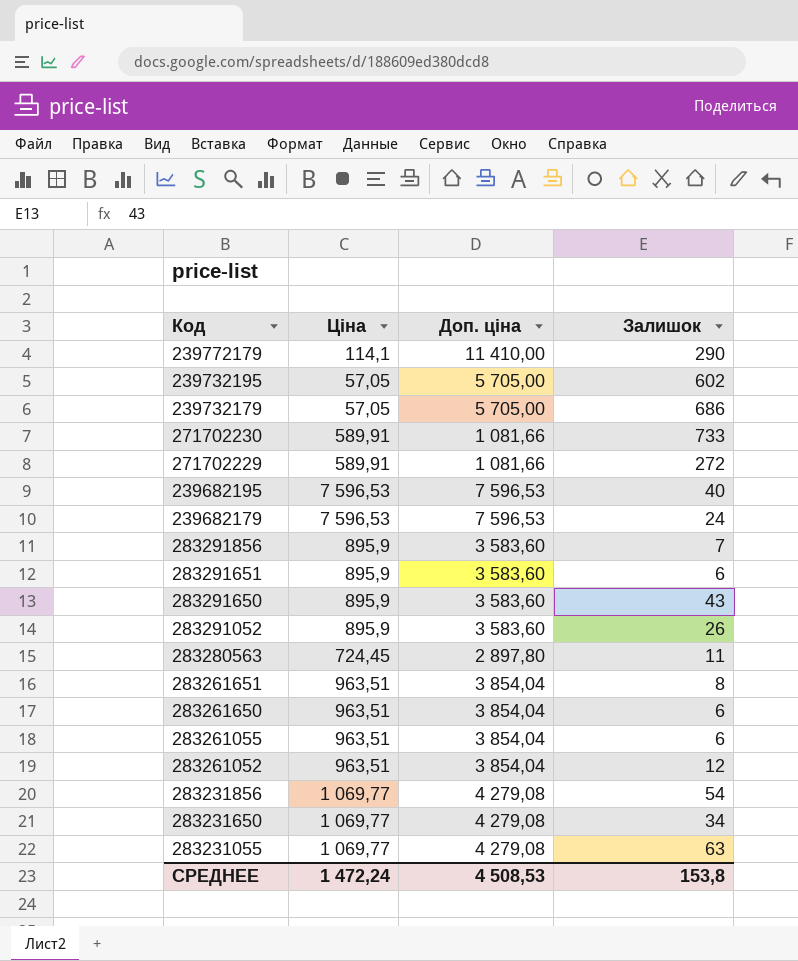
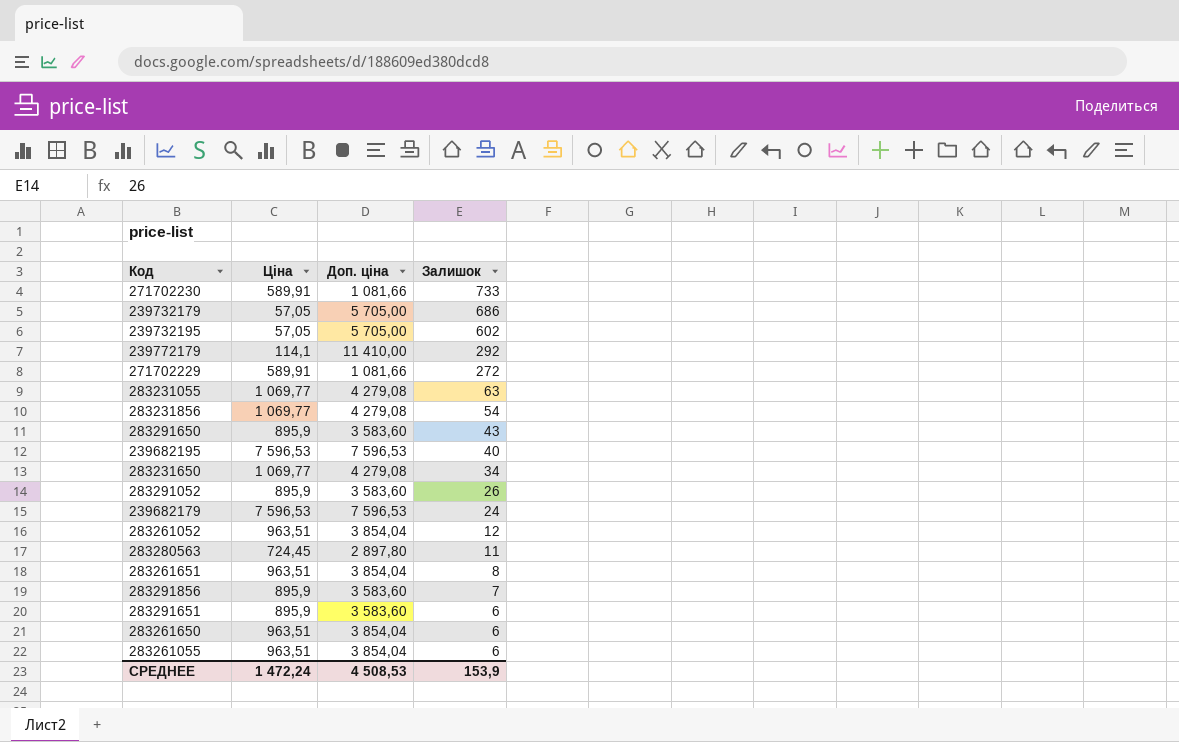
row order: none -> Залишок descending
239772179 | Залишок: 290 -> 292
СРЕДНЕЕ | Залишок: 153,8 -> 153,9

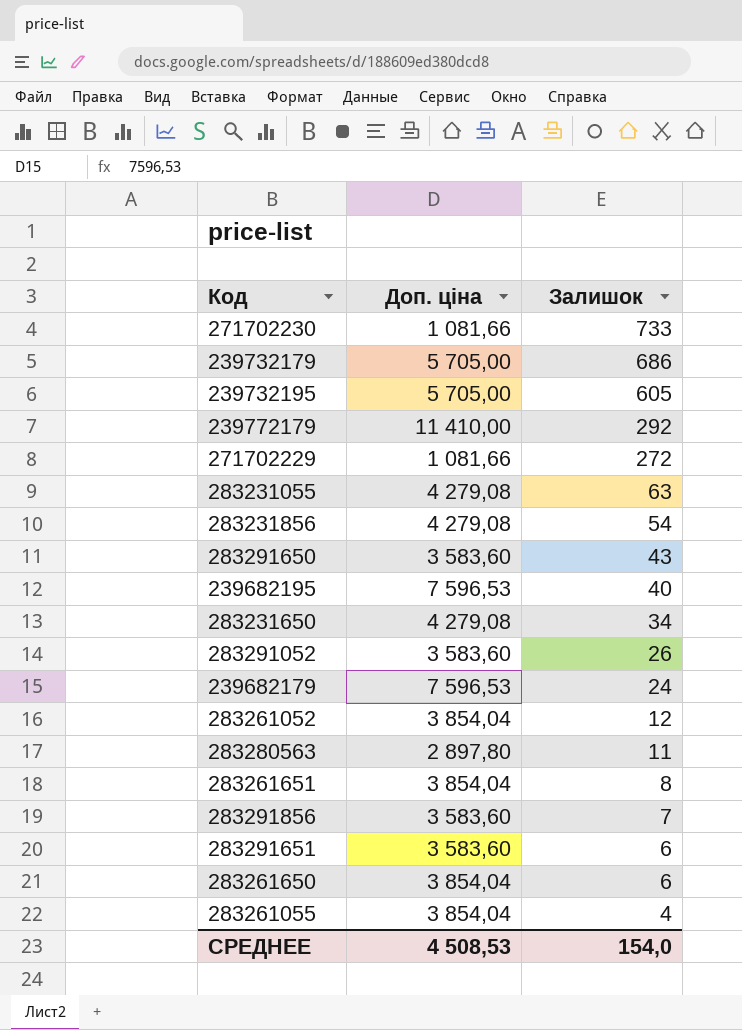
column Ціна | position: 2 -> none
239732195 | Залишок: 602 -> 605
283261055 | Залишок: 6 -> 4
СРЕДНЕЕ | Залишок: 153,9 -> 154,0

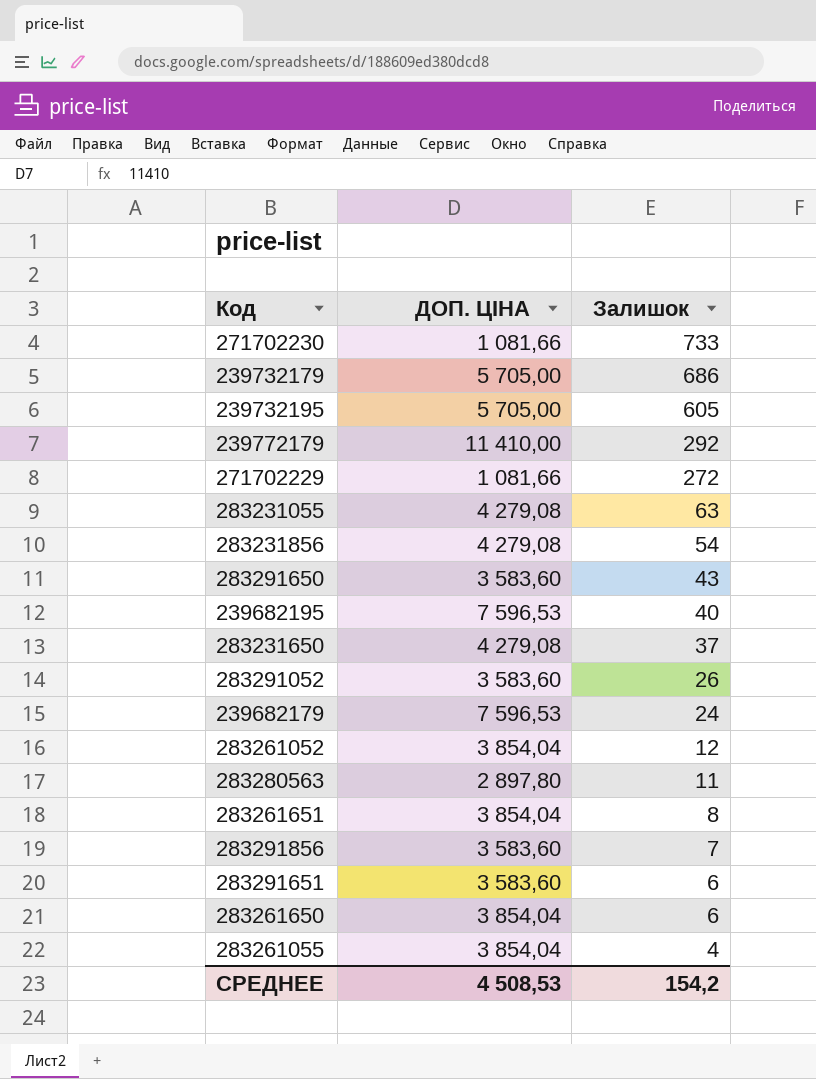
column name: Доп. ціна -> ДОП. ЦІНА
283231650 | Залишок: 34 -> 37
СРЕДНЕЕ | Залишок: 154,0 -> 154,2

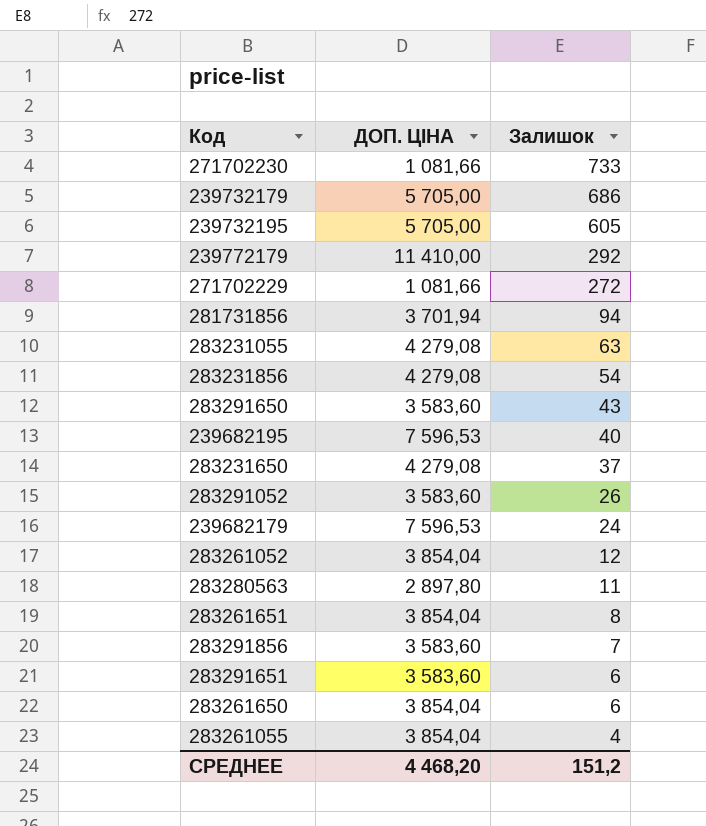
row 281731856: none -> 3 701,94 | 94
СРЕДНЕЕ | ДОП. ЦІНА: 4 508,53 -> 4 468,20
СРЕДНЕЕ | Залишок: 154,2 -> 151,2

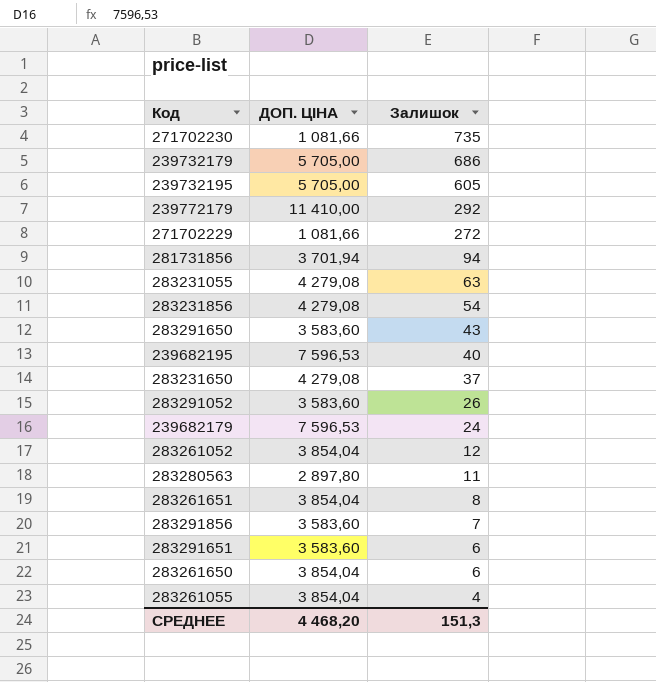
271702230 | Залишок: 733 -> 735
СРЕДНЕЕ | Залишок: 151,2 -> 151,3

